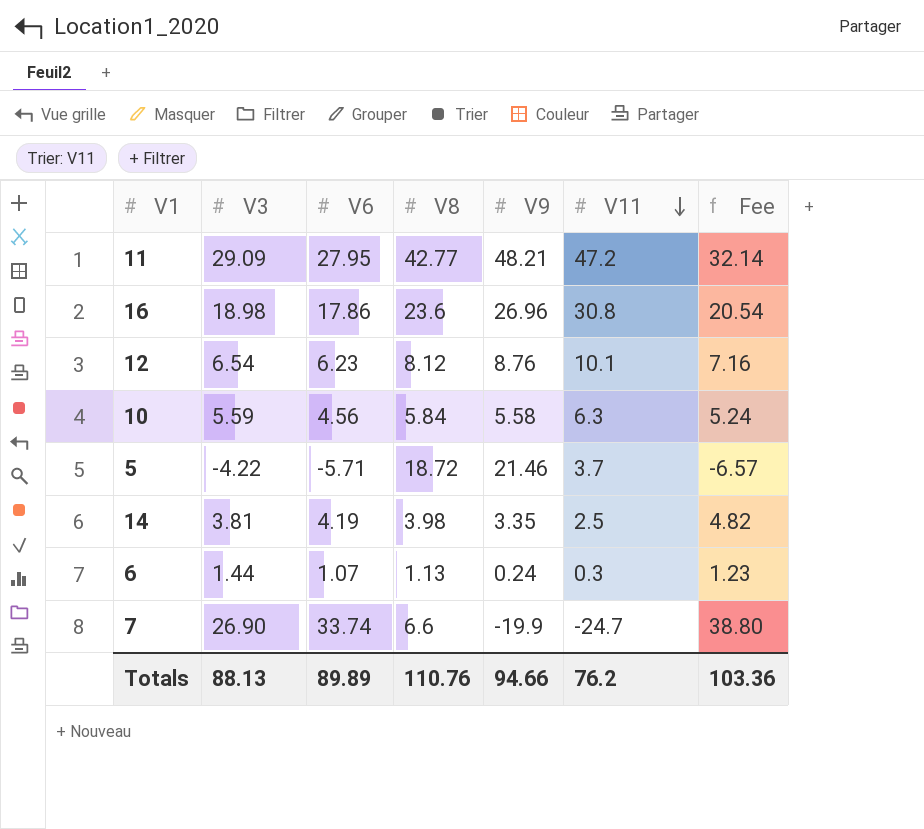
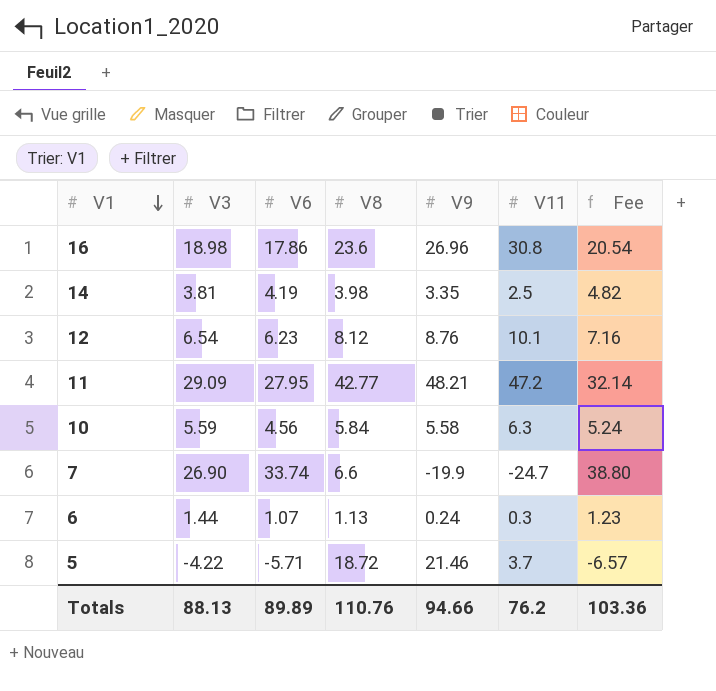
row order: V11 descending -> V1 descending

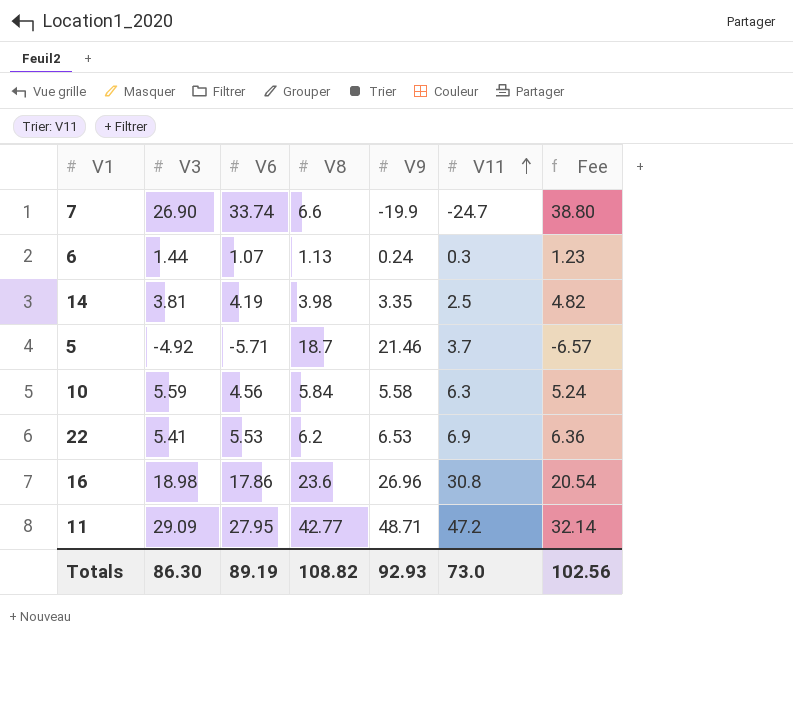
row order: V1 descending -> V11 ascending
row 12: 6.54 | 6.23 | 8.12 | 8.76 | 10.1 | 7.16 -> none
5 | V3: -4.22 -> -4.92
5 | V8: 18.72 -> 18.7
row 22: none -> 5.41 | 5.53 | 6.2 | 6.53 | 6.9 | 6.36
11 | V9: 48.21 -> 48.71
Totals | V3: 88.13 -> 86.30
Totals | V6: 89.89 -> 89.19
Totals | V8: 110.76 -> 108.82
Totals | V9: 94.66 -> 92.93
Totals | V11: 76.2 -> 73.0
Totals | Fee: 103.36 -> 102.56

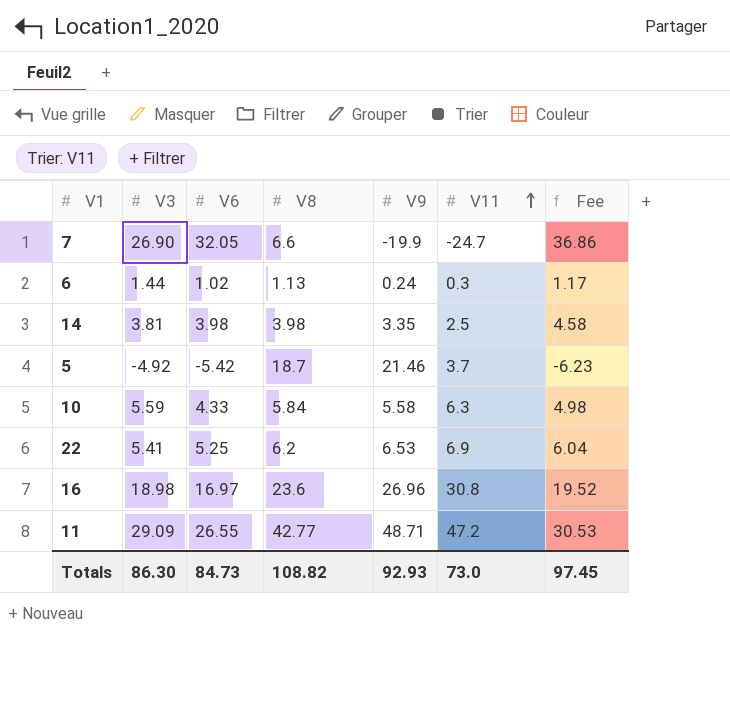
7 | V6: 33.74 -> 32.05
7 | Fee: 38.80 -> 36.86
6 | V6: 1.07 -> 1.02
6 | Fee: 1.23 -> 1.17
14 | V6: 4.19 -> 3.98
14 | Fee: 4.82 -> 4.58
5 | V6: -5.71 -> -5.42
5 | Fee: -6.57 -> -6.23
10 | V6: 4.56 -> 4.33
10 | Fee: 5.24 -> 4.98
22 | V6: 5.53 -> 5.25
22 | Fee: 6.36 -> 6.04
16 | V6: 17.86 -> 16.97
16 | Fee: 20.54 -> 19.52
11 | V6: 27.95 -> 26.55
11 | Fee: 32.14 -> 30.53
Totals | V6: 89.19 -> 84.73
Totals | Fee: 102.56 -> 97.45

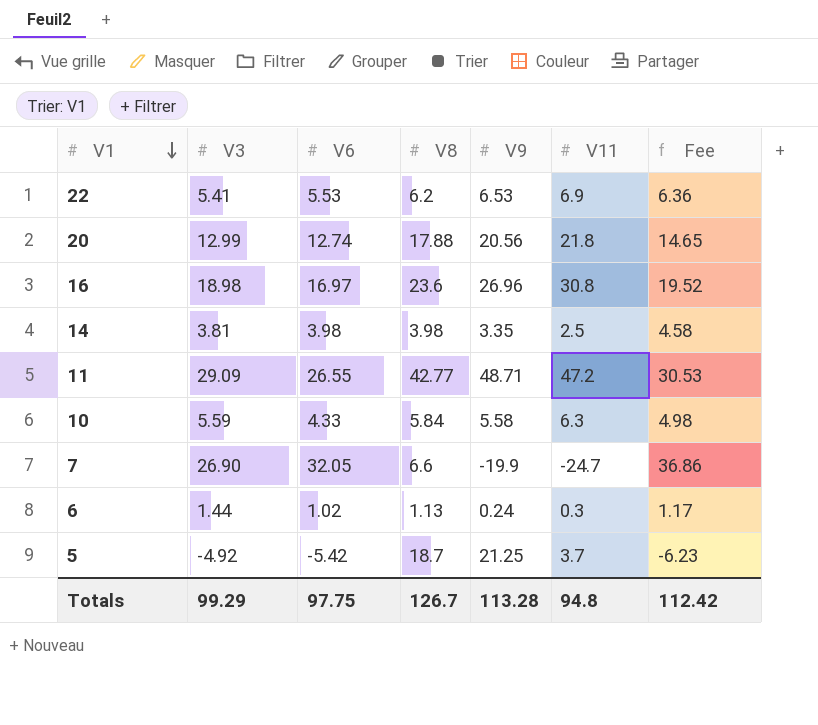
row order: V11 ascending -> V1 descending
22 | V6: 5.25 -> 5.53
22 | Fee: 6.04 -> 6.36
row 20: none -> 12.99 | 12.74 | 17.88 | 20.56 | 21.8 | 14.65
5 | V9: 21.46 -> 21.25
Totals | V3: 86.30 -> 99.29
Totals | V6: 84.73 -> 97.75
Totals | V8: 108.82 -> 126.7
Totals | V9: 92.93 -> 113.28
Totals | V11: 73.0 -> 94.8
Totals | Fee: 97.45 -> 112.42

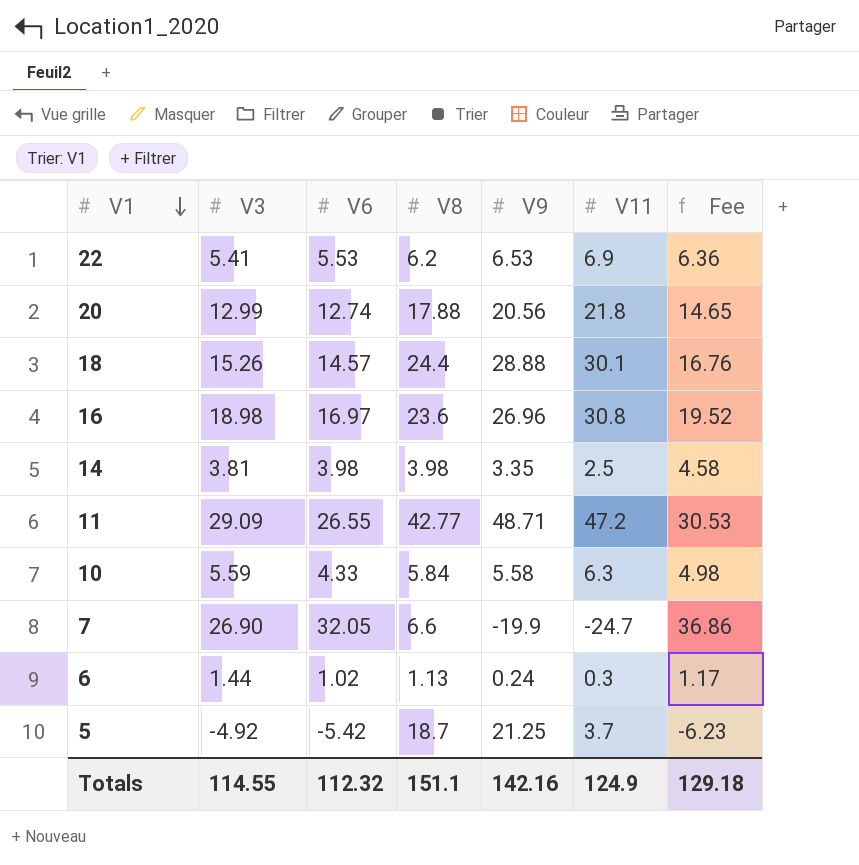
row 18: none -> 15.26 | 14.57 | 24.4 | 28.88 | 30.1 | 16.76
Totals | V3: 99.29 -> 114.55
Totals | V6: 97.75 -> 112.32
Totals | V8: 126.7 -> 151.1
Totals | V9: 113.28 -> 142.16
Totals | V11: 94.8 -> 124.9
Totals | Fee: 112.42 -> 129.18

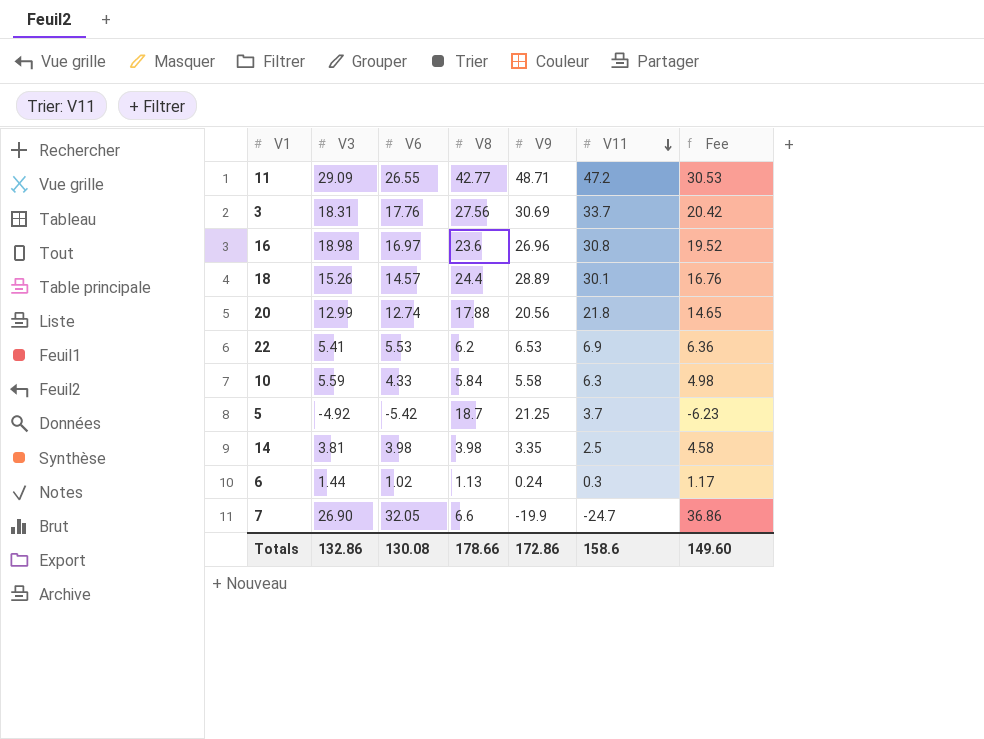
row order: V1 descending -> V11 descending
row 3: none -> 18.31 | 17.76 | 27.56 | 30.69 | 33.7 | 20.42
18 | V9: 28.88 -> 28.89
Totals | V3: 114.55 -> 132.86
Totals | V6: 112.32 -> 130.08
Totals | V8: 151.1 -> 178.66
Totals | V9: 142.16 -> 172.86
Totals | V11: 124.9 -> 158.6
Totals | Fee: 129.18 -> 149.60

